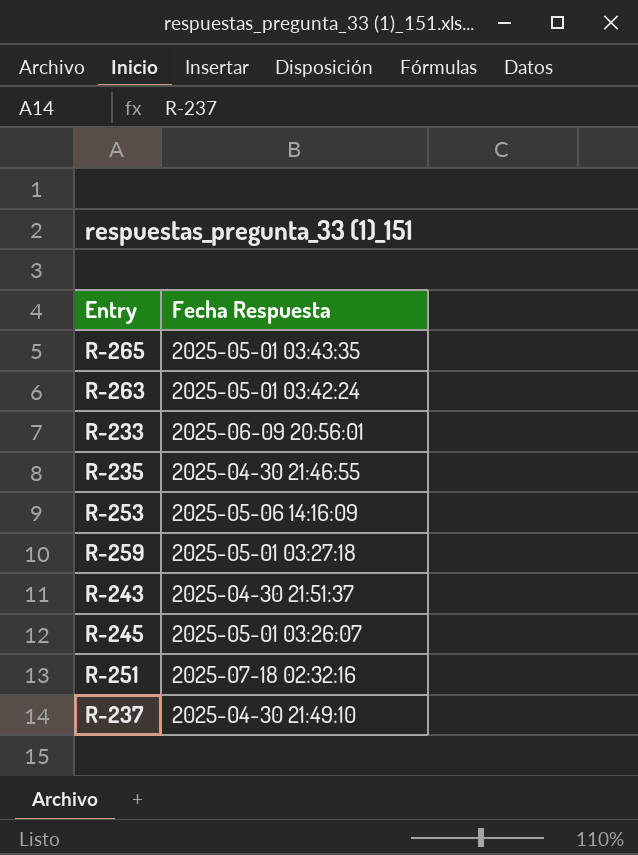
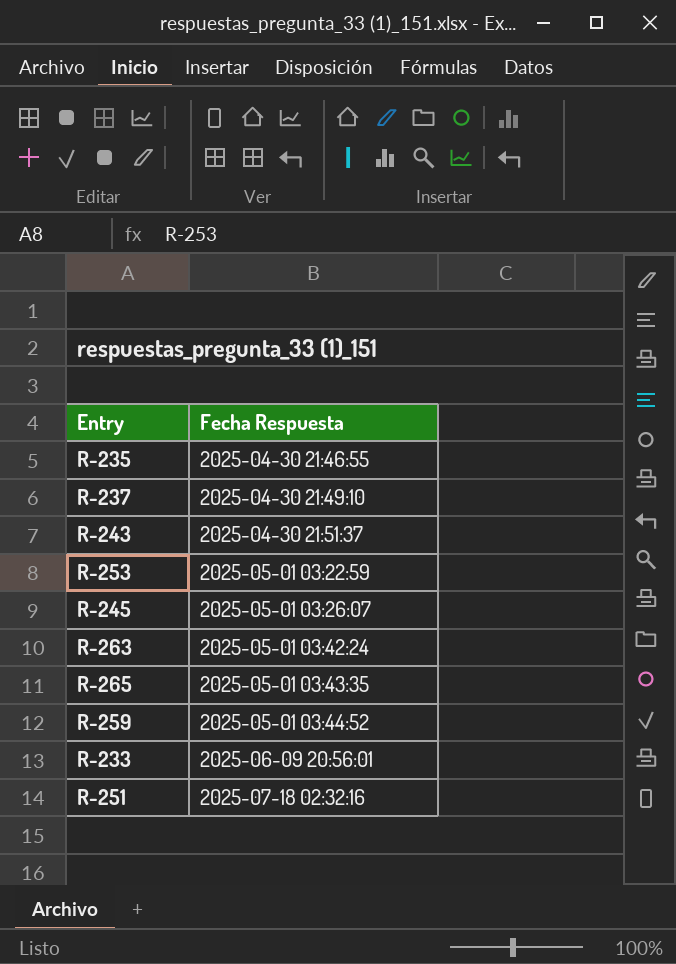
row order: none -> Fecha Respuesta ascending
R-253 | Fecha Respuesta: 2025-05-06 14:16:09 -> 2025-05-01 03:22:59
R-259 | Fecha Respuesta: 2025-05-01 03:27:18 -> 2025-05-01 03:44:52

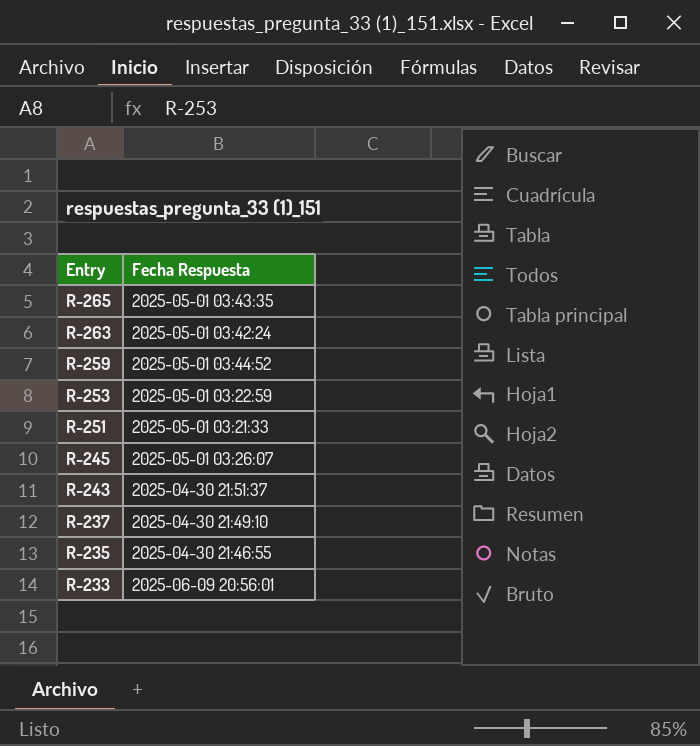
row order: Fecha Respuesta ascending -> Entry descending
R-251 | Fecha Respuesta: 2025-07-18 02:32:16 -> 2025-05-01 03:21:33

